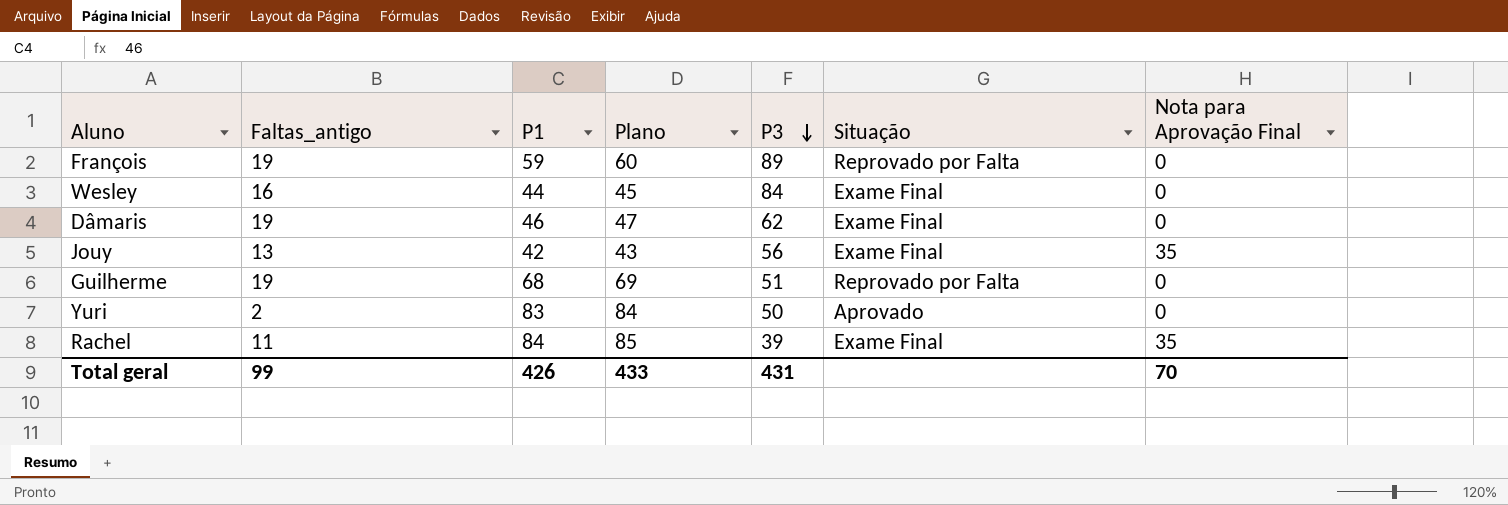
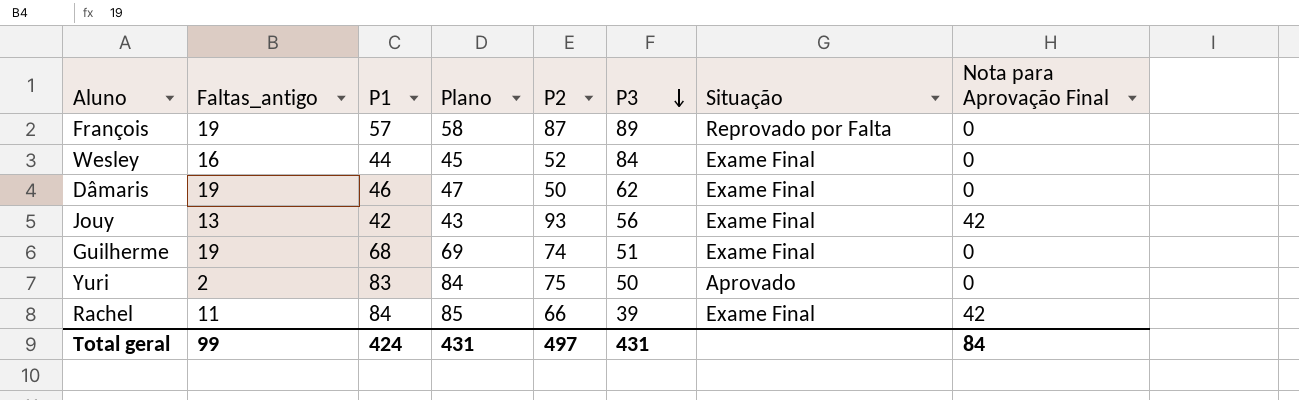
column P2 | position: none -> 5
François | P1: 59 -> 57
François | Plano: 60 -> 58
Jouy | Nota para Aprovação Final: 35 -> 42
Guilherme | Situação: Reprovado por Falta -> Exame Final
Rachel | Nota para Aprovação Final: 35 -> 42
Total geral | P1: 426 -> 424
Total geral | Plano: 433 -> 431
Total geral | Nota para Aprovação Final: 70 -> 84

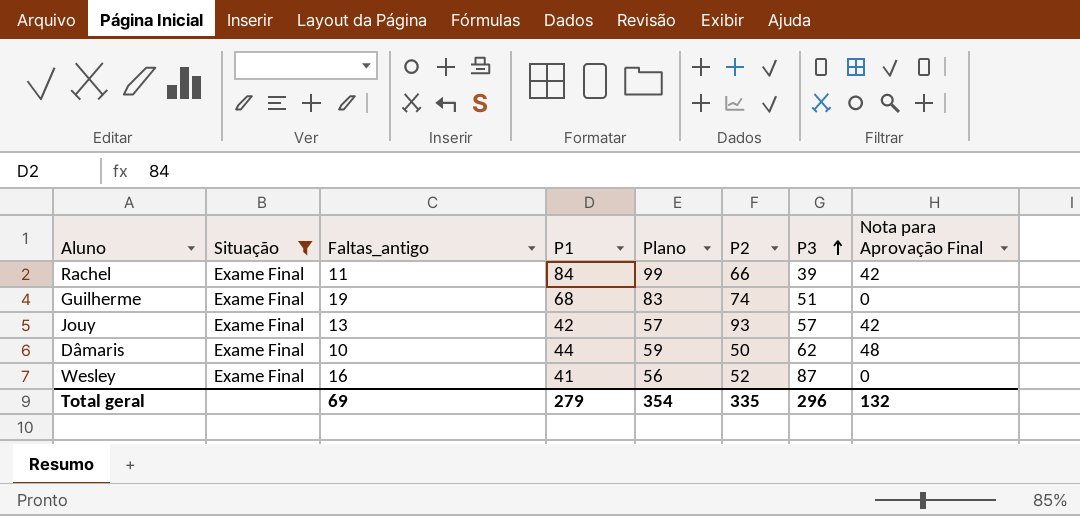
filter: none -> Situação = Exame Final
row order: P3 descending -> P3 ascending
column Situação | position: 7 -> 2
column Plano | formula: [P1] + 1 -> [P1] + 15
Jouy | P3: 56 -> 57
Dâmaris | Faltas_antigo: 19 -> 10
Dâmaris | P1: 46 -> 44
Dâmaris | Nota para Aprovação Final: 0 -> 48
Wesley | P1: 44 -> 41
Wesley | P3: 84 -> 87
Total geral | Faltas_antigo: 99 -> 69
Total geral | P1: 424 -> 279
Total geral | Plano: 431 -> 354
Total geral | P2: 497 -> 335
Total geral | P3: 431 -> 296
Total geral | Nota para Aprovação Final: 84 -> 132

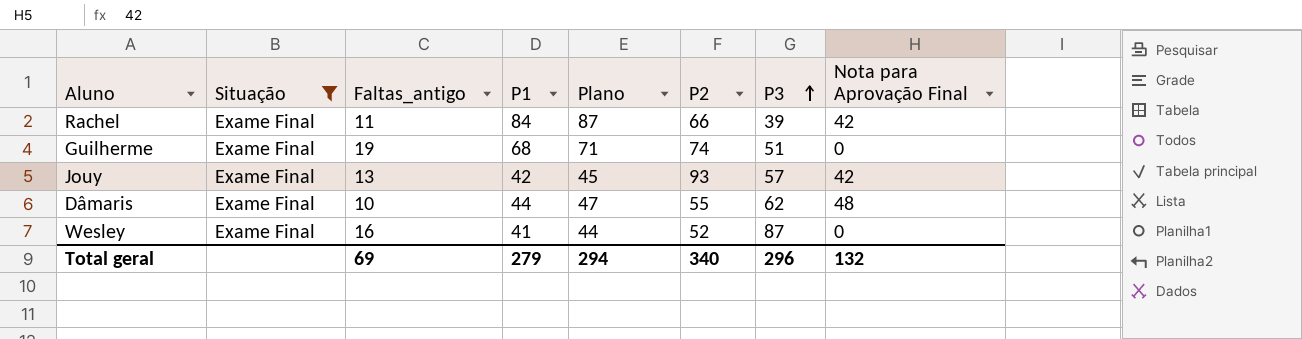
column Plano | formula: [P1] + 15 -> [P1] + 3
Dâmaris | P2: 50 -> 55
Total geral | Plano: 354 -> 294
Total geral | P2: 335 -> 340

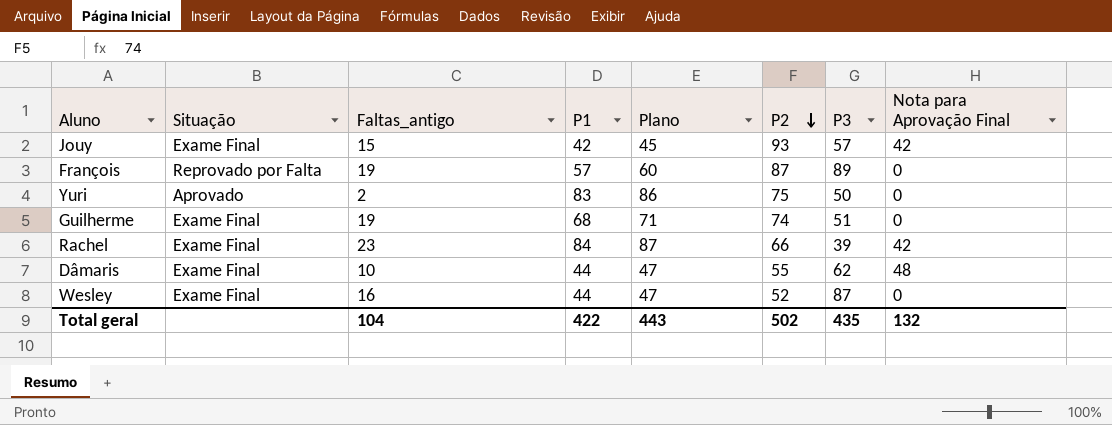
filter: Situação = Exame Final -> none
row order: P3 ascending -> P2 descending
Jouy | Faltas_antigo: 13 -> 15
Rachel | Faltas_antigo: 11 -> 23
Wesley | P1: 41 -> 44
Wesley | Plano: 44 -> 47
Total geral | Faltas_antigo: 69 -> 104
Total geral | P1: 279 -> 422
Total geral | Plano: 294 -> 443
Total geral | P2: 340 -> 502
Total geral | P3: 296 -> 435

